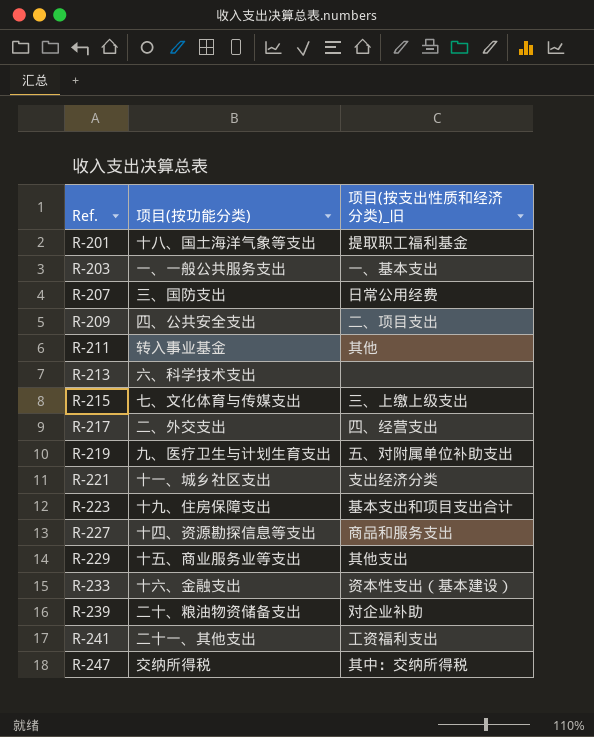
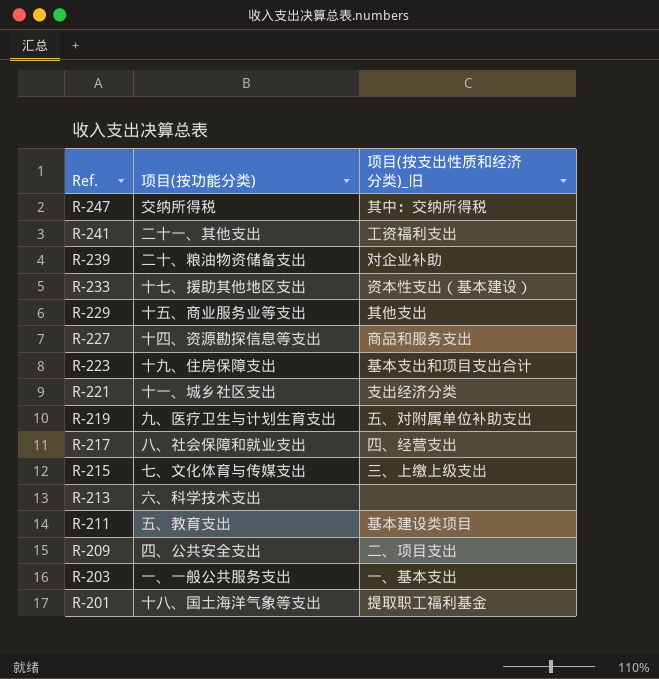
row order: Ref. ascending -> Ref. descending
row R-207: 三、国防支出 | 日常公用经费 -> none
R-233 | 项目(按功能分类): 十六、金融支出 -> 十七、援助其他地区支出
R-217 | 项目(按功能分类): 二、外交支出 -> 八、社会保障和就业支出
R-211 | 项目(按功能分类): 转入事业基金 -> 五、教育支出
R-211 | 项目(按支出性质和经济分类)_旧: 其他 -> 基本建设类项目

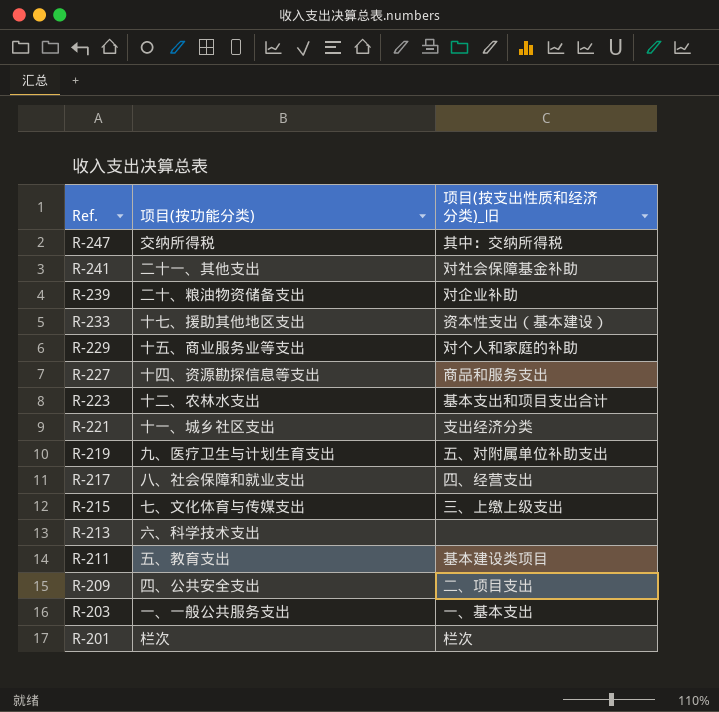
R-241 | 项目(按支出性质和经济分类)_旧: 工资福利支出 -> 对社会保障基金补助
R-229 | 项目(按支出性质和经济分类)_旧: 其他支出 -> 对个人和家庭的补助
R-223 | 项目(按功能分类): 十九、住房保障支出 -> 十二、农林水支出
R-201 | 项目(按功能分类): 十八、国土海洋气象等支出 -> 栏次
R-201 | 项目(按支出性质和经济分类)_旧: 提取职工福利基金 -> 栏次

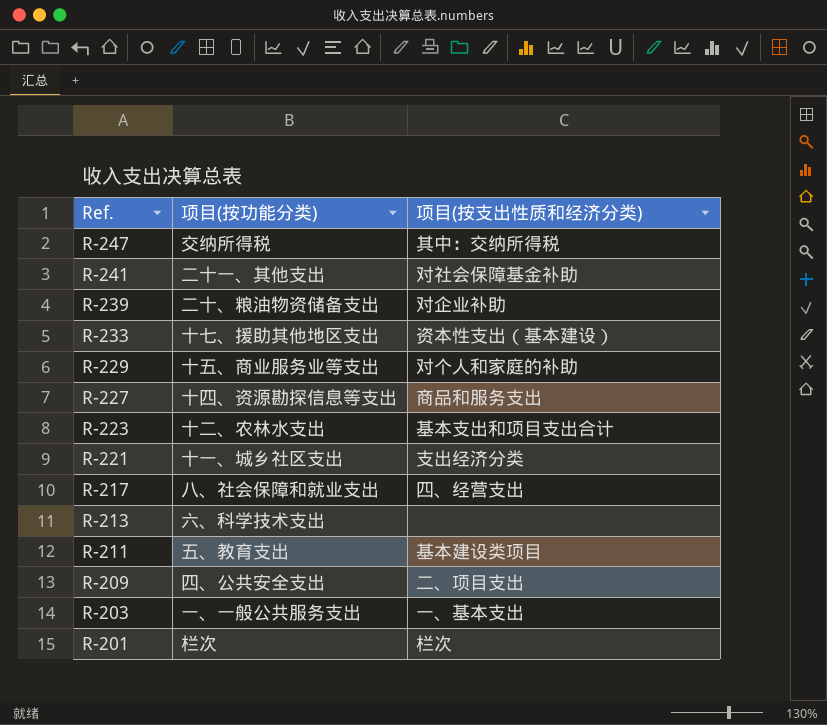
column name: 项目(按支出性质和经济分类)_旧 -> 项目(按支出性质和经济分类)
row R-219: 九、医疗卫生与计划生育支出 | 五、对附属单位补助支出 -> none
row R-215: 七、文化体育与传媒支出 | 三、上缴上级支出 -> none

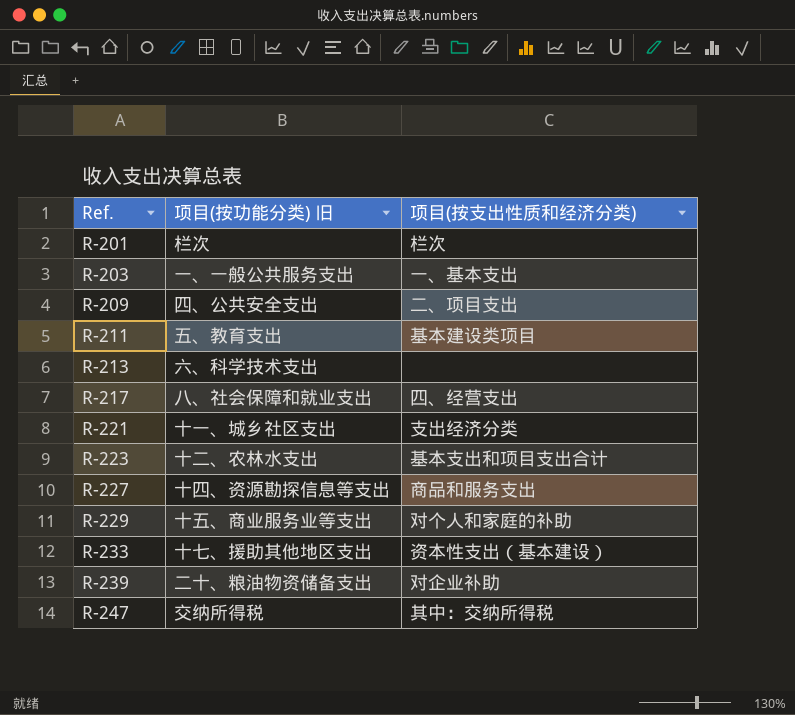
row order: Ref. descending -> Ref. ascending
column name: 项目(按功能分类) -> 项目(按功能分类) 旧
row R-241: 二十一、其他支出 | 对社会保障基金补助 -> none

